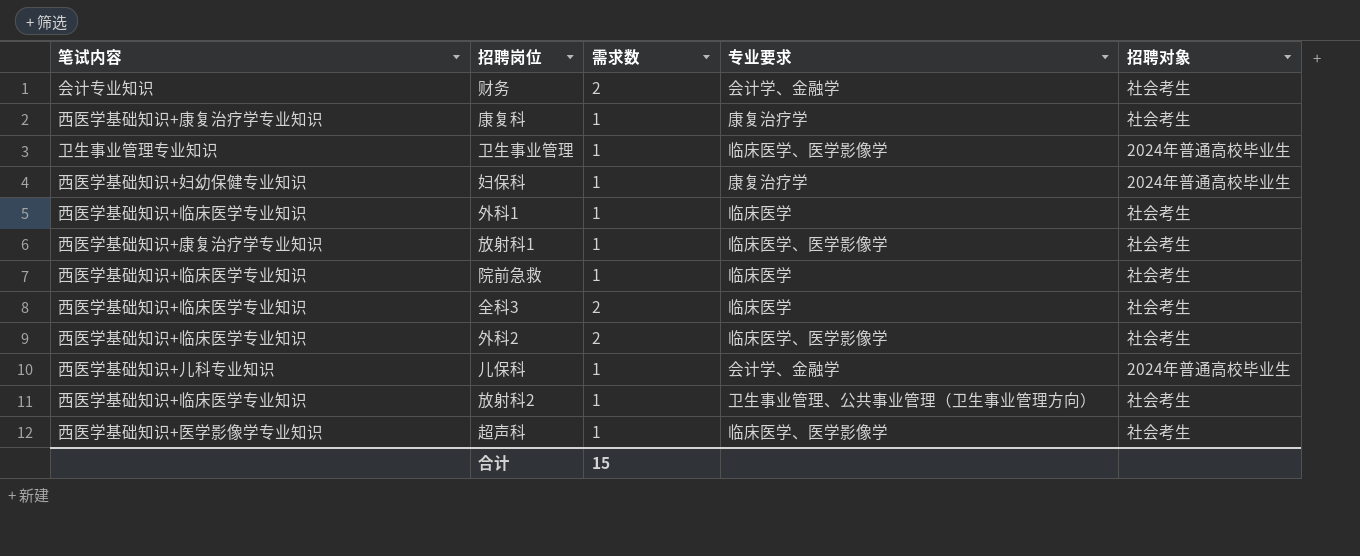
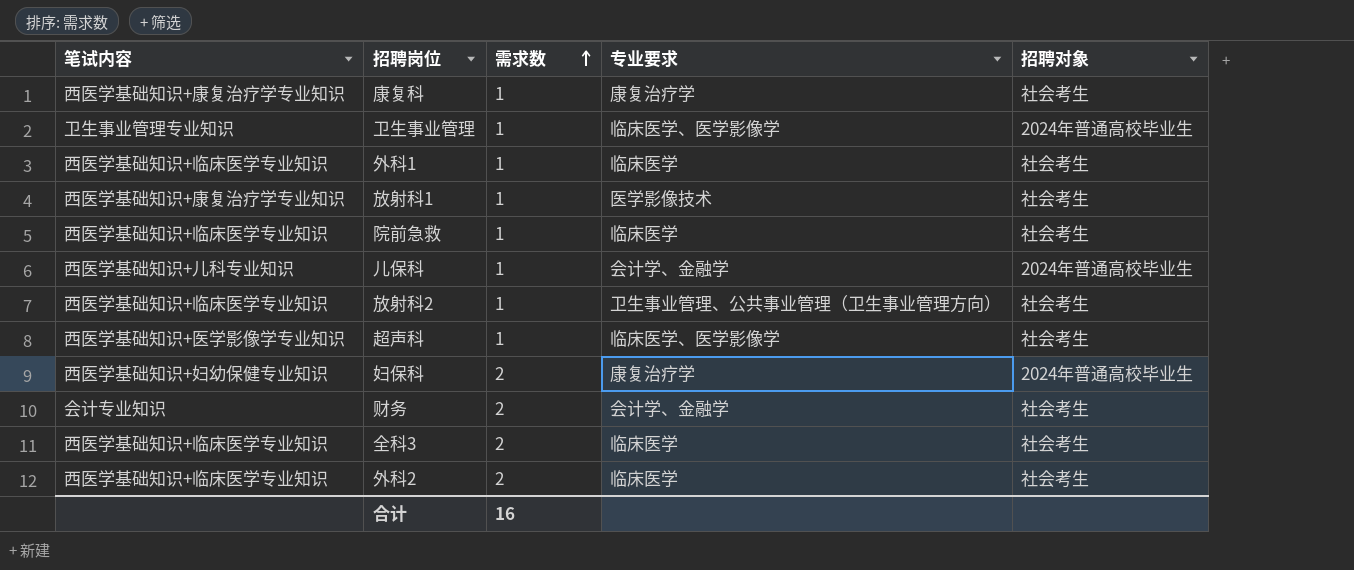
row order: none -> 需求数 ascending
放射科1 | 专业要求: 临床医学、医学影像学 -> 医学影像技术
妇保科 | 需求数: 1 -> 2
外科2 | 专业要求: 临床医学、医学影像学 -> 临床医学
合计 | 需求数: 15 -> 16

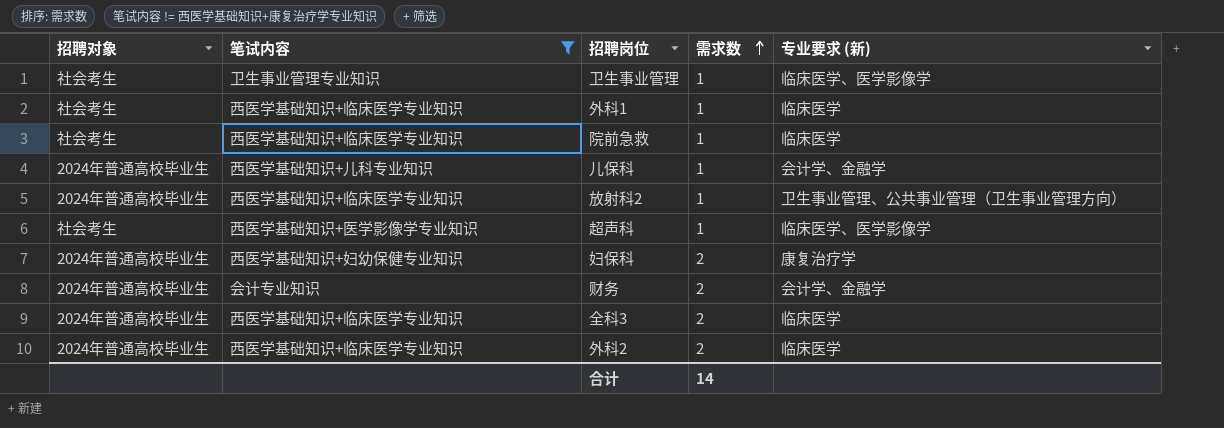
filter: none -> 笔试内容 != 西医学基础知识+康复治疗学专业知识
column 招聘对象 | position: 5 -> 1
column name: 专业要求 -> 专业要求 (新)
卫生事业管理 | 招聘对象: 2024年普通高校毕业生 -> 社会考生
放射科2 | 招聘对象: 社会考生 -> 2024年普通高校毕业生
财务 | 招聘对象: 社会考生 -> 2024年普通高校毕业生
全科3 | 招聘对象: 社会考生 -> 2024年普通高校毕业生
外科2 | 招聘对象: 社会考生 -> 2024年普通高校毕业生
合计 | 需求数: 16 -> 14

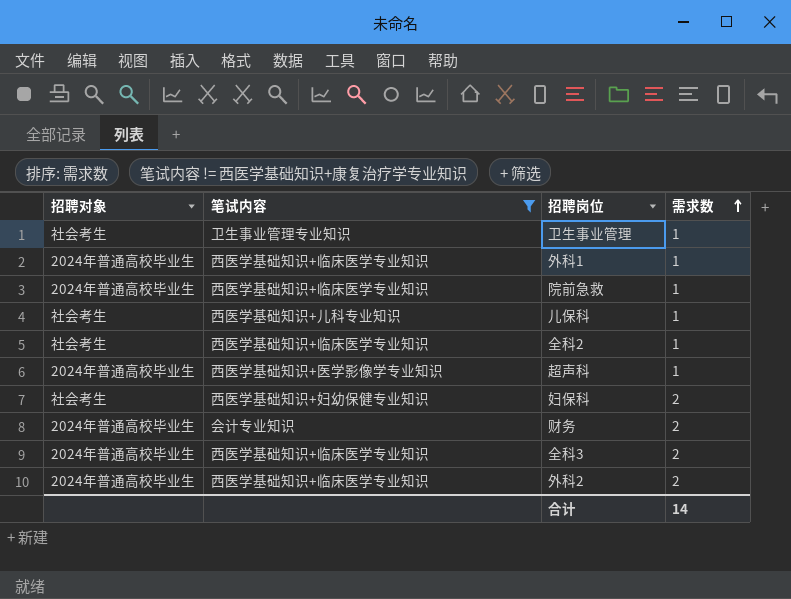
column 专业要求 (新) | position: 5 -> none
row 放射科2: 2024年普通高校毕业生 | 西医学基础知识+临床医学专业知识 | 1 | 卫生事业管理、公共事业管理（卫生事业管理方向） -> none
外科1 | 招聘对象: 社会考生 -> 2024年普通高校毕业生
院前急救 | 招聘对象: 社会考生 -> 2024年普通高校毕业生
儿保科 | 招聘对象: 2024年普通高校毕业生 -> 社会考生
row 全科2: none -> 社会考生 | 西医学基础知识+临床医学专业知识 | 1
超声科 | 招聘对象: 社会考生 -> 2024年普通高校毕业生
妇保科 | 招聘对象: 2024年普通高校毕业生 -> 社会考生

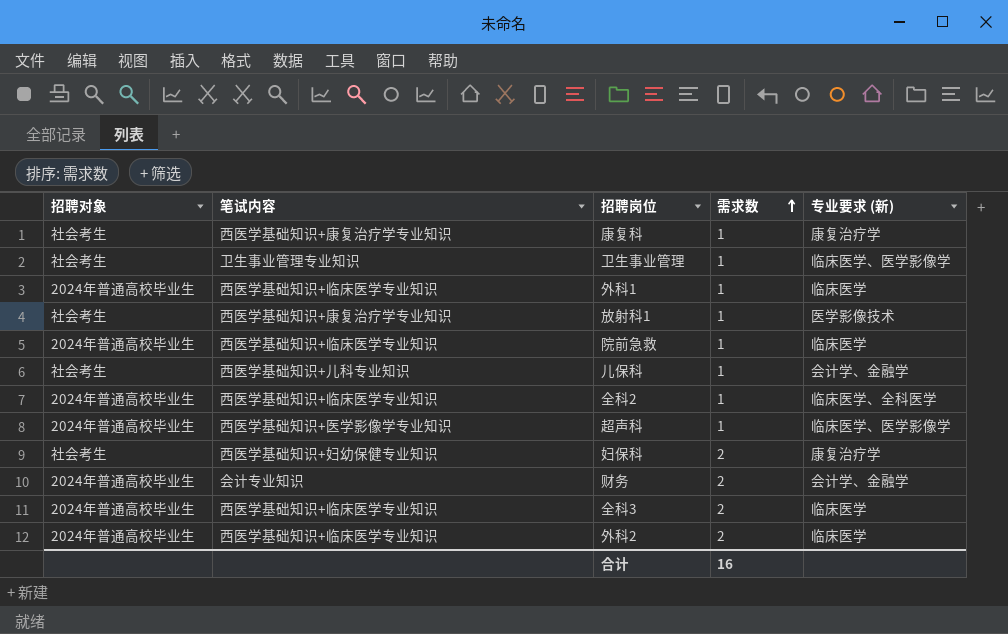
filter: 笔试内容 != 西医学基础知识+康复治疗学专业知识 -> none
column 专业要求 (新) | position: none -> 5
全科2 | 招聘对象: 社会考生 -> 2024年普通高校毕业生
合计 | 需求数: 14 -> 16

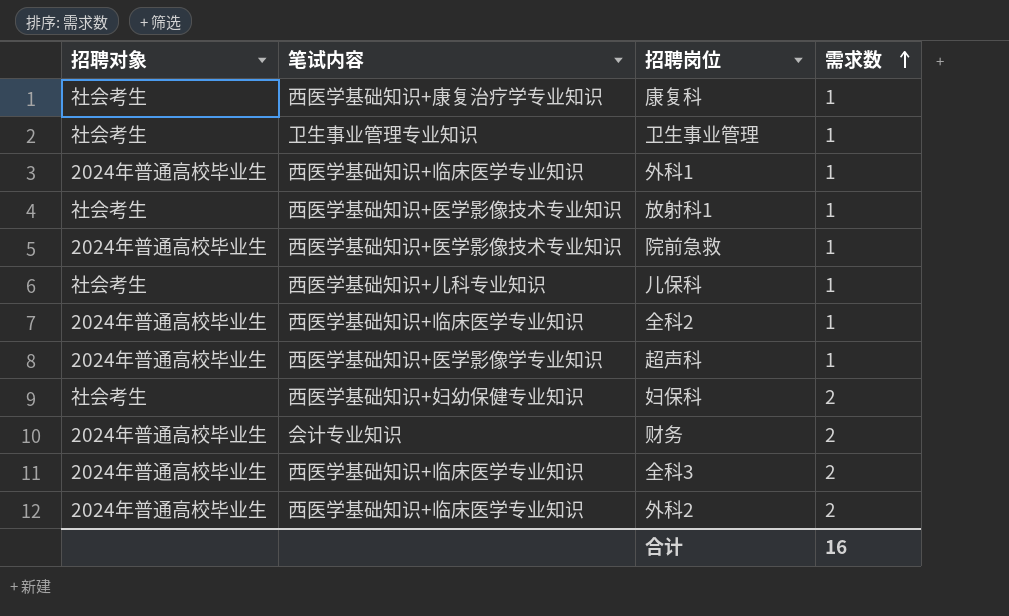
column 专业要求 (新) | position: 5 -> none
放射科1 | 笔试内容: 西医学基础知识+康复治疗学专业知识 -> 西医学基础知识+医学影像技术专业知识
院前急救 | 笔试内容: 西医学基础知识+临床医学专业知识 -> 西医学基础知识+医学影像技术专业知识

